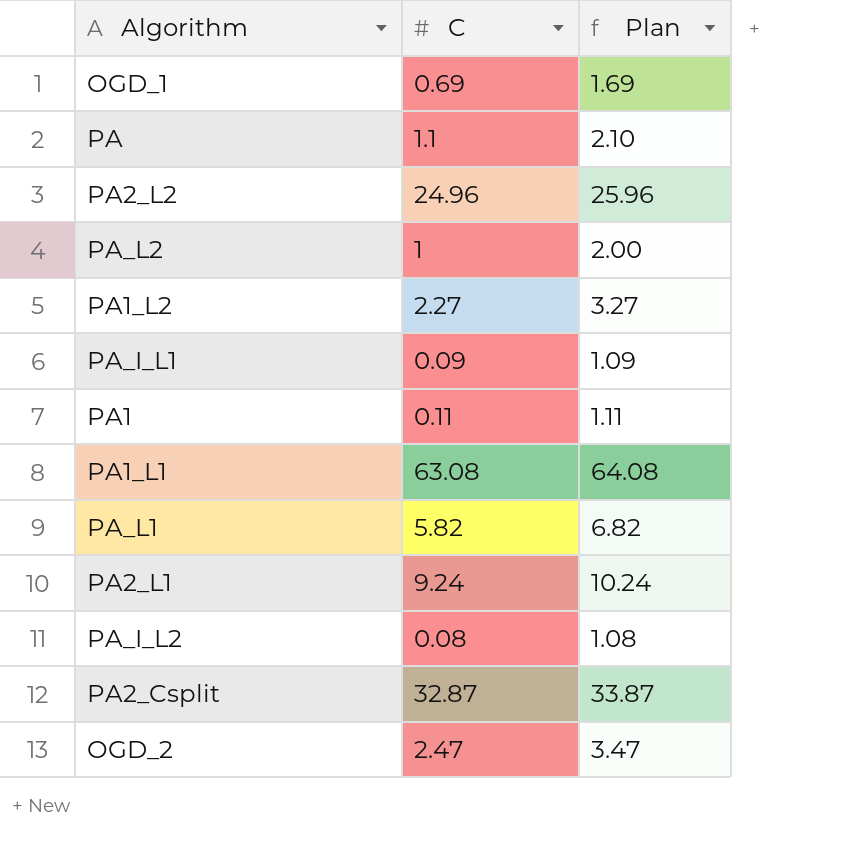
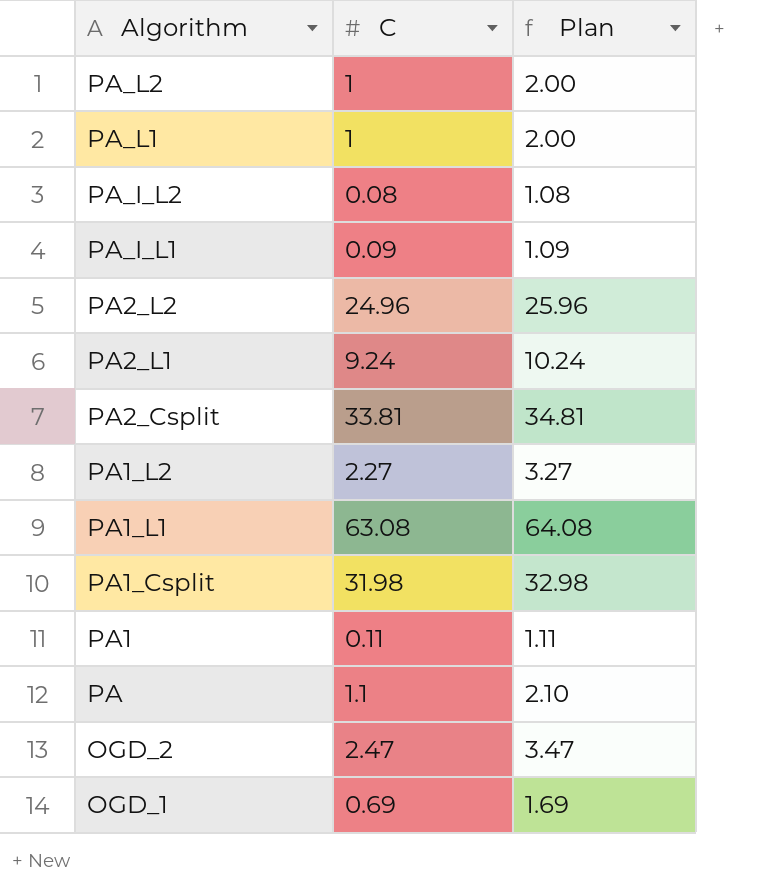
row order: none -> Algorithm descending
PA_L1 | C: 5.82 -> 1
PA_L1 | Plan: 6.82 -> 2.00
PA2_Csplit | C: 32.87 -> 33.81
PA2_Csplit | Plan: 33.87 -> 34.81
row PA1_Csplit: none -> 31.98 | 32.98

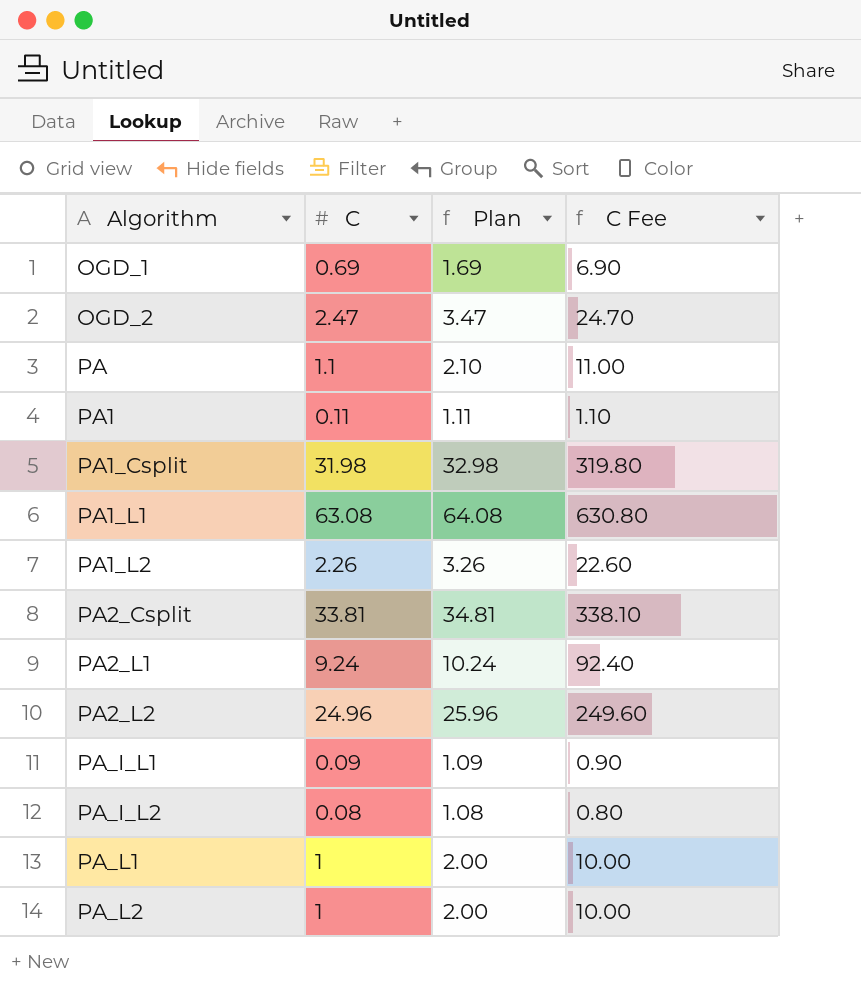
row order: Algorithm descending -> Algorithm ascending
column C Fee | formula: none -> [C] * 10
PA1_L2 | C: 2.27 -> 2.26
PA1_L2 | Plan: 3.27 -> 3.26

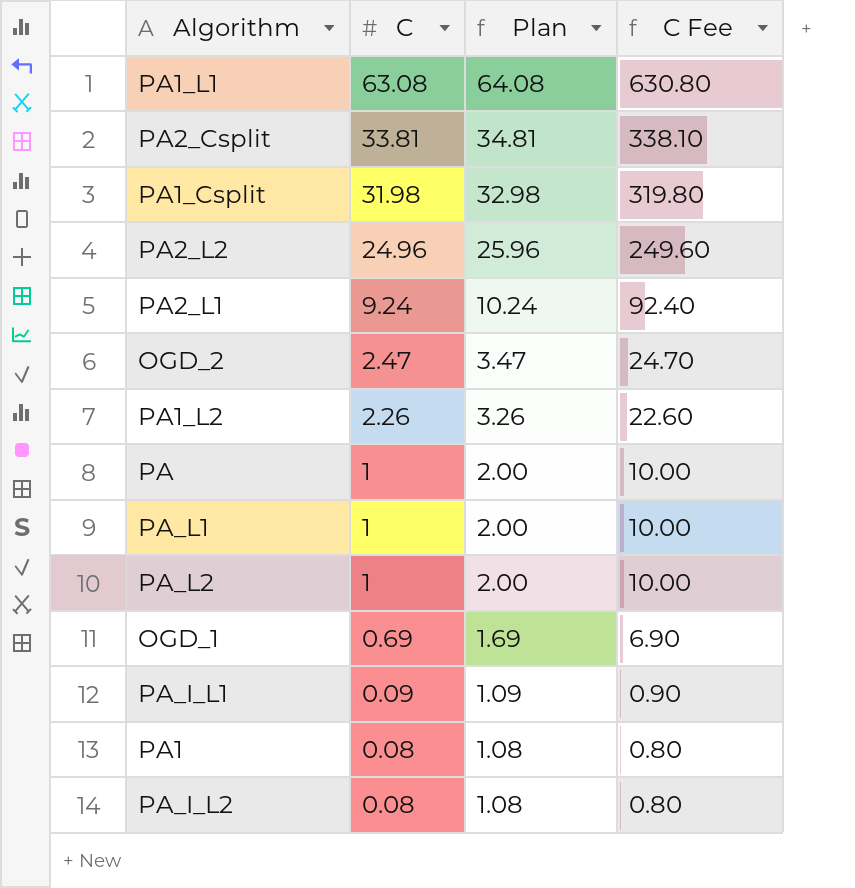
row order: Algorithm ascending -> C descending
PA | C: 1.1 -> 1
PA | Plan: 2.10 -> 2.00
PA | C Fee: 11.00 -> 10.00
PA1 | C: 0.11 -> 0.08
PA1 | Plan: 1.11 -> 1.08
PA1 | C Fee: 1.10 -> 0.80

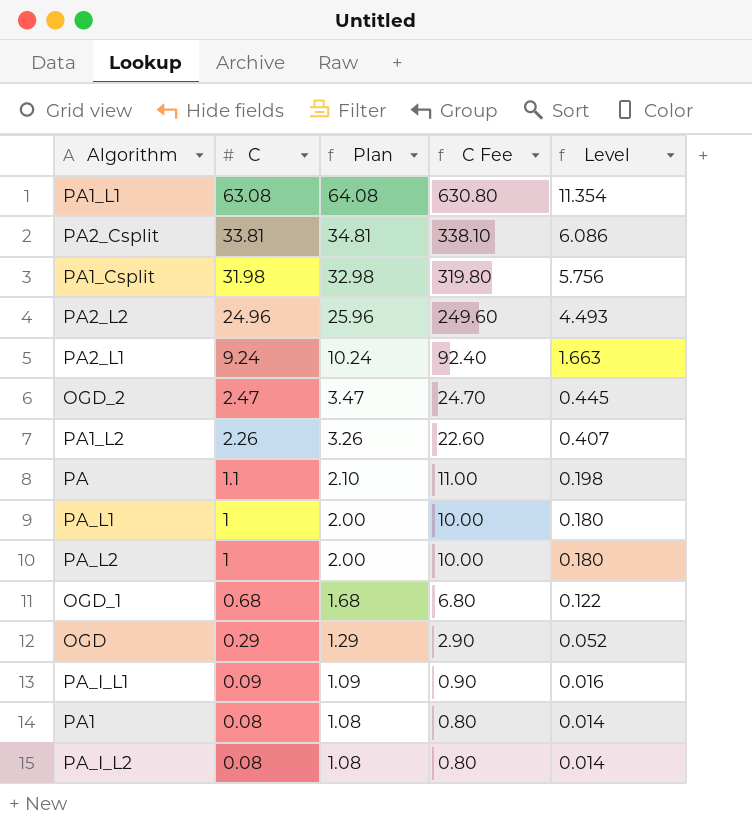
column Level | formula: none -> [C] * 0.18
PA | C: 1 -> 1.1
PA | Plan: 2.00 -> 2.10
PA | C Fee: 10.00 -> 11.00
OGD_1 | C: 0.69 -> 0.68
OGD_1 | Plan: 1.69 -> 1.68
OGD_1 | C Fee: 6.90 -> 6.80
row OGD: none -> 0.29 | 1.29 | 2.90 | 0.052

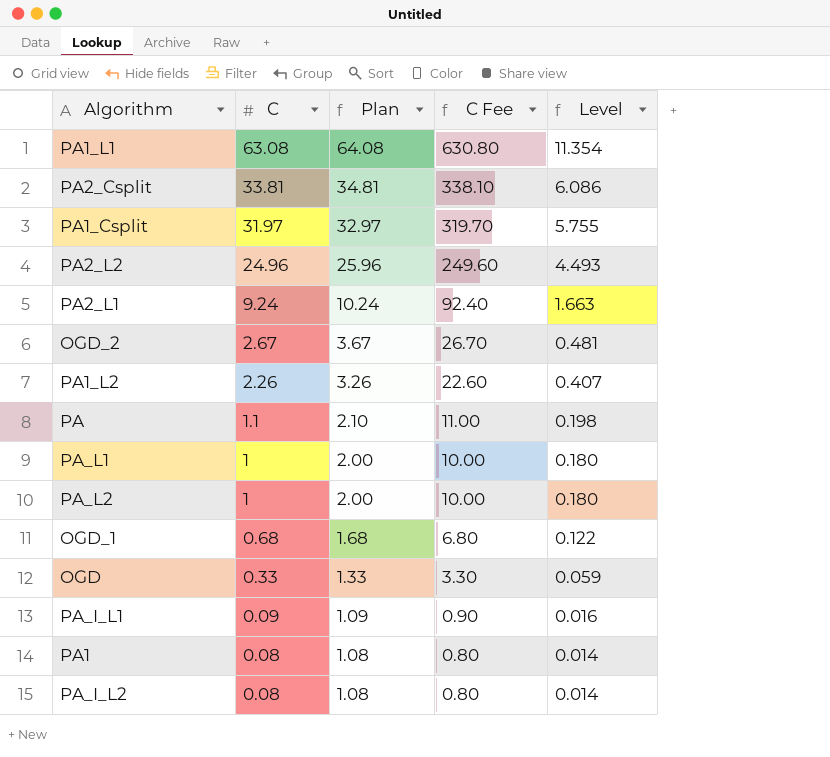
PA1_Csplit | C: 31.98 -> 31.97
PA1_Csplit | Plan: 32.98 -> 32.97
PA1_Csplit | C Fee: 319.80 -> 319.70
PA1_Csplit | Level: 5.756 -> 5.755
OGD_2 | C: 2.47 -> 2.67
OGD_2 | Plan: 3.47 -> 3.67
OGD_2 | C Fee: 24.70 -> 26.70
OGD_2 | Level: 0.445 -> 0.481
OGD | C: 0.29 -> 0.33
OGD | Plan: 1.29 -> 1.33
OGD | C Fee: 2.90 -> 3.30
OGD | Level: 0.052 -> 0.059

